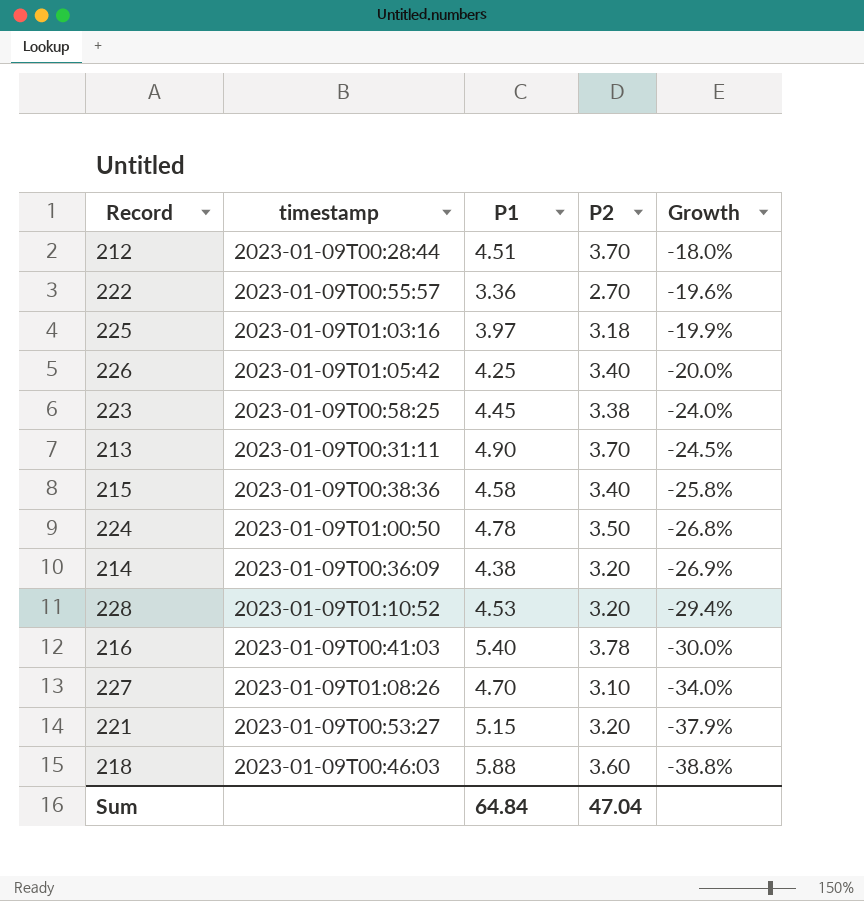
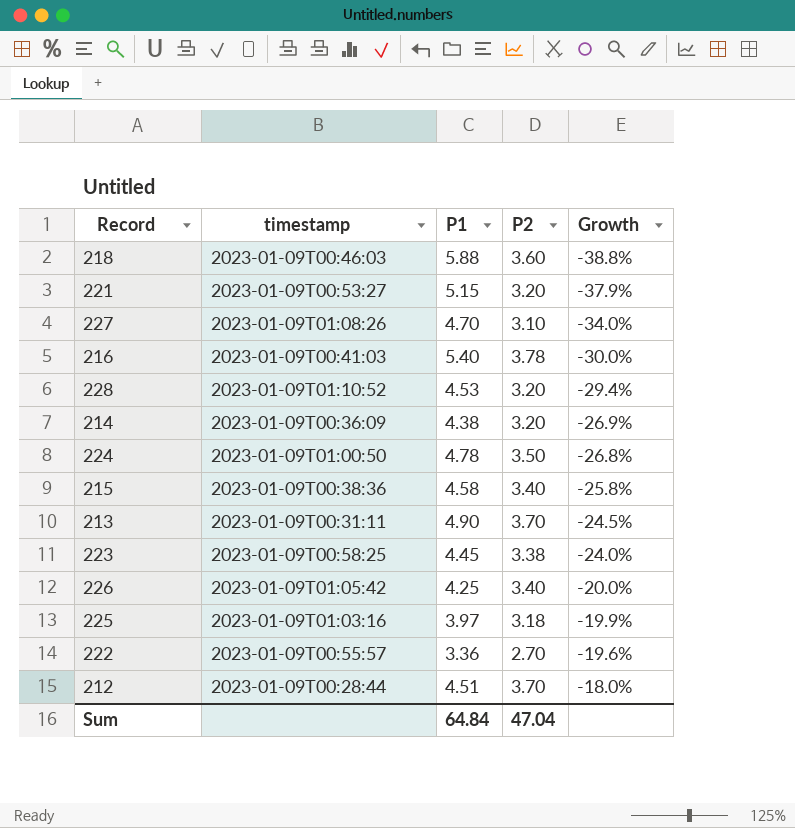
row order: Growth descending -> Growth ascending

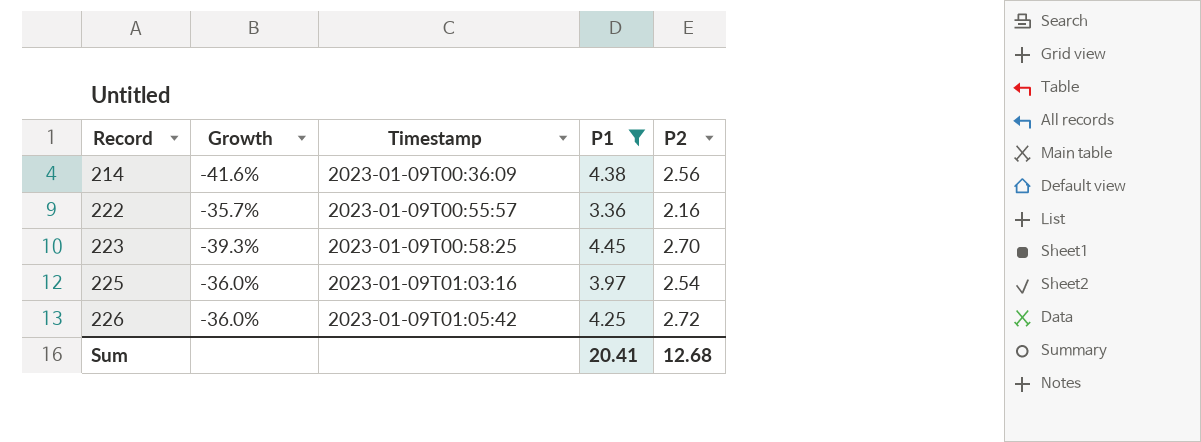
filter: none -> P1 <= 4.45
row order: Growth ascending -> Record ascending
column Growth | position: 5 -> 2
column name: timestamp -> Timestamp
214 | Growth: -26.9% -> -41.6%
214 | P2: 3.20 -> 2.56
222 | Growth: -19.6% -> -35.7%
222 | P2: 2.70 -> 2.16
223 | Growth: -24.0% -> -39.3%
223 | P2: 3.38 -> 2.70
225 | Growth: -19.9% -> -36.0%
225 | P2: 3.18 -> 2.54
226 | Growth: -20.0% -> -36.0%
226 | P2: 3.40 -> 2.72
Sum | P1: 64.84 -> 20.41
Sum | P2: 47.04 -> 12.68

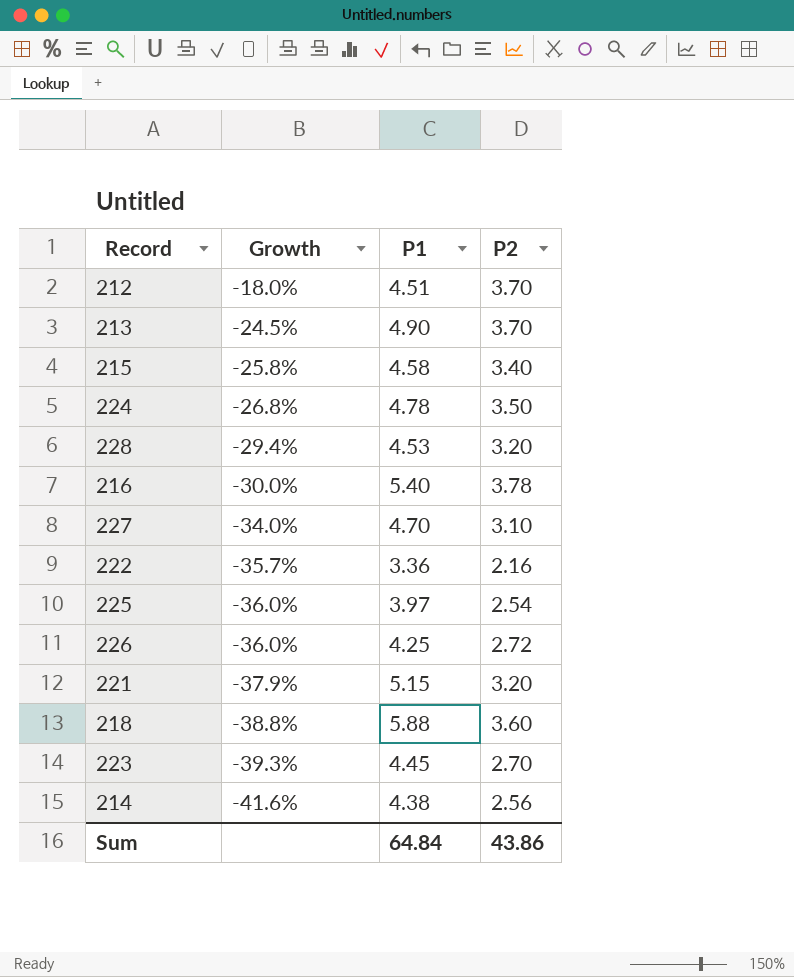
filter: P1 <= 4.45 -> none
row order: Record ascending -> Growth descending
column Timestamp | position: 3 -> none
Sum | P1: 20.41 -> 64.84
Sum | P2: 12.68 -> 43.86

